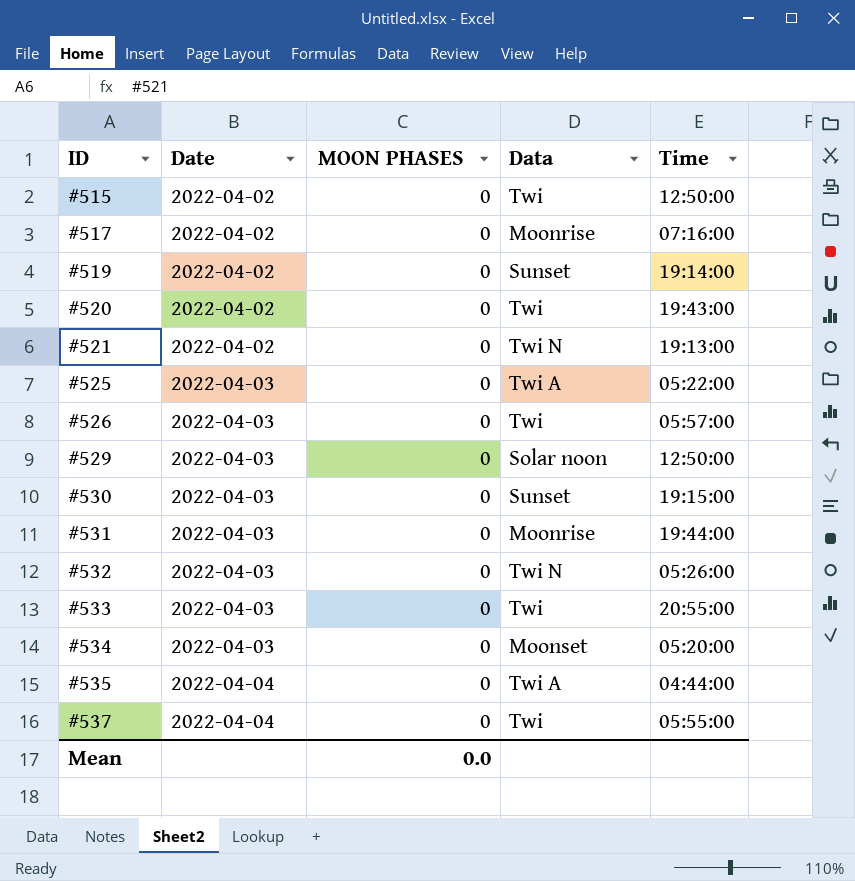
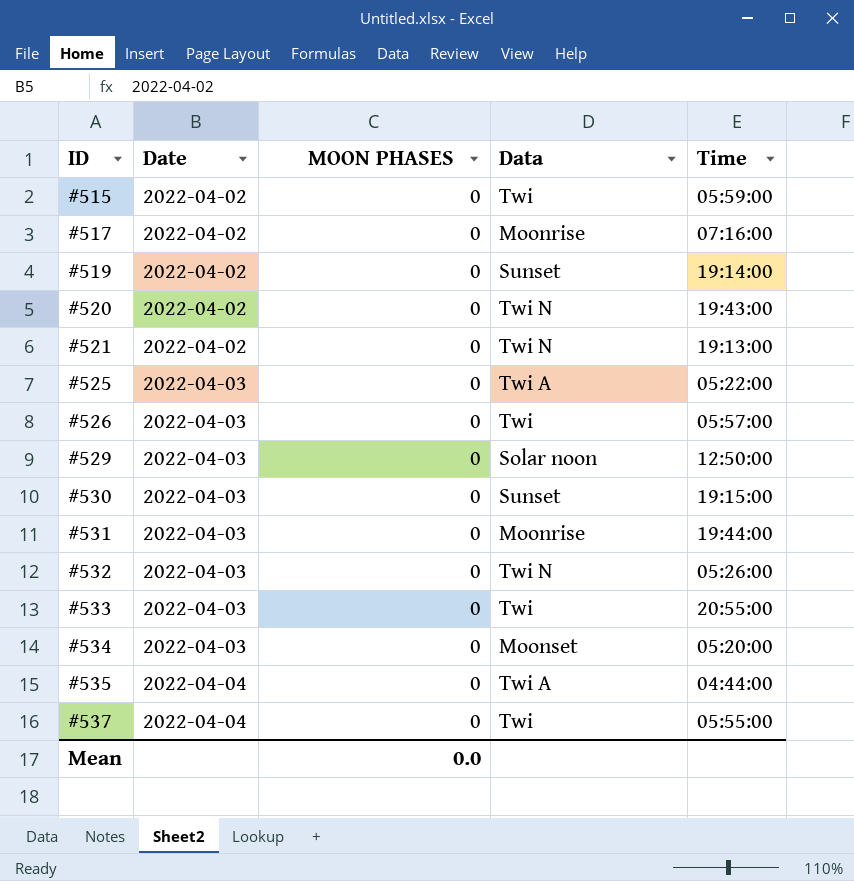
#515 | Time: 12:50:00 -> 05:59:00
#520 | Data: Twi -> Twi N

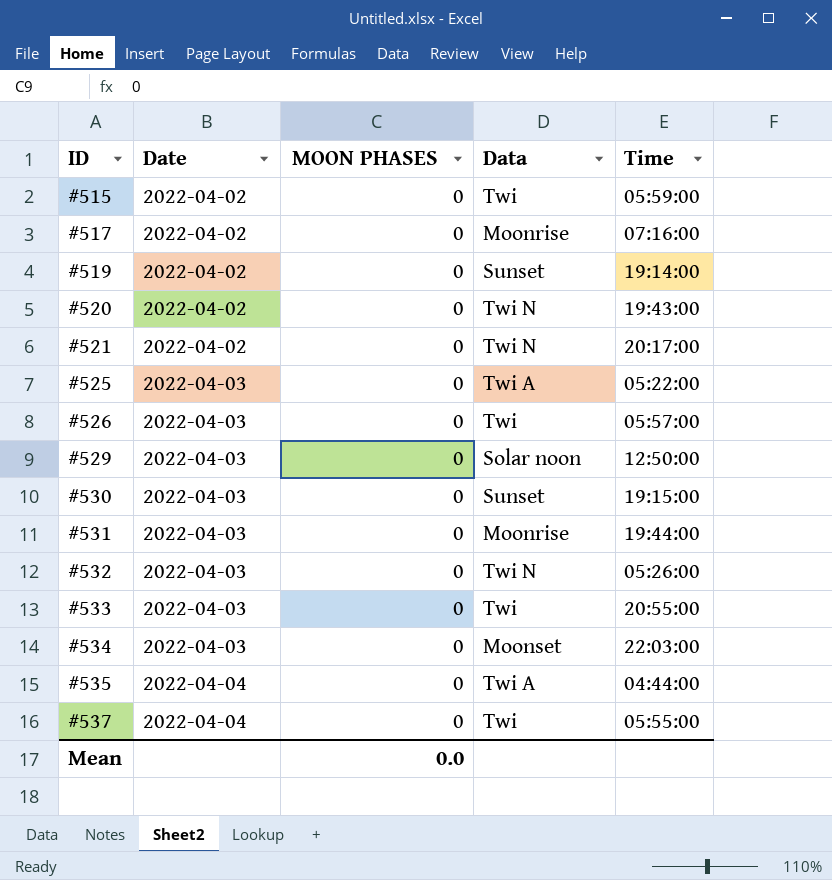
#521 | Time: 19:13:00 -> 20:17:00
#534 | Time: 05:20:00 -> 22:03:00

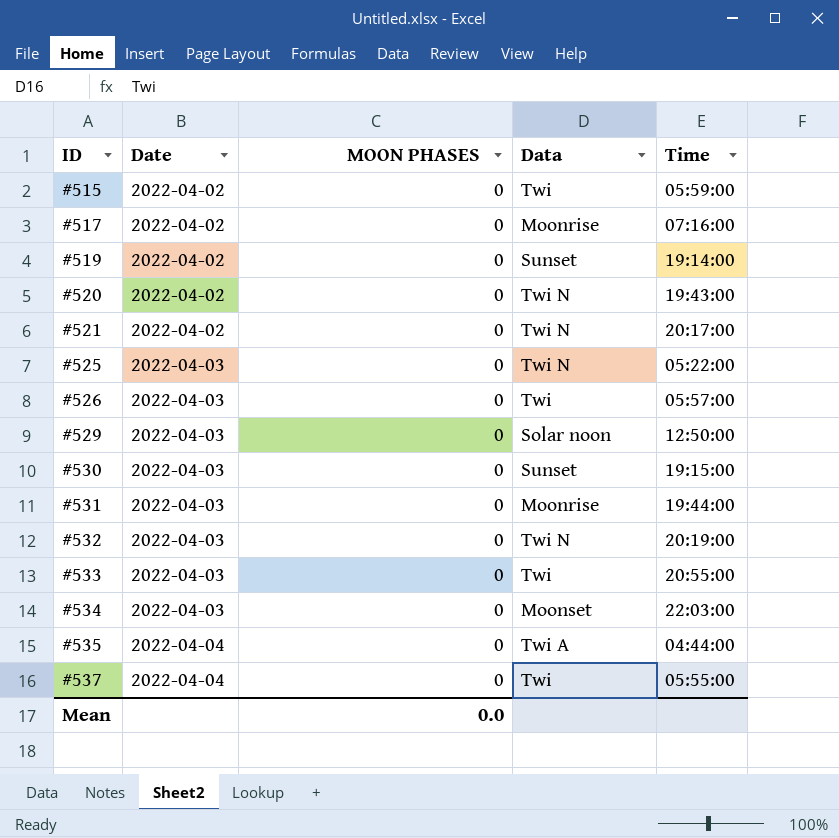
#525 | Data: Twi A -> Twi N
#532 | Time: 05:26:00 -> 20:19:00

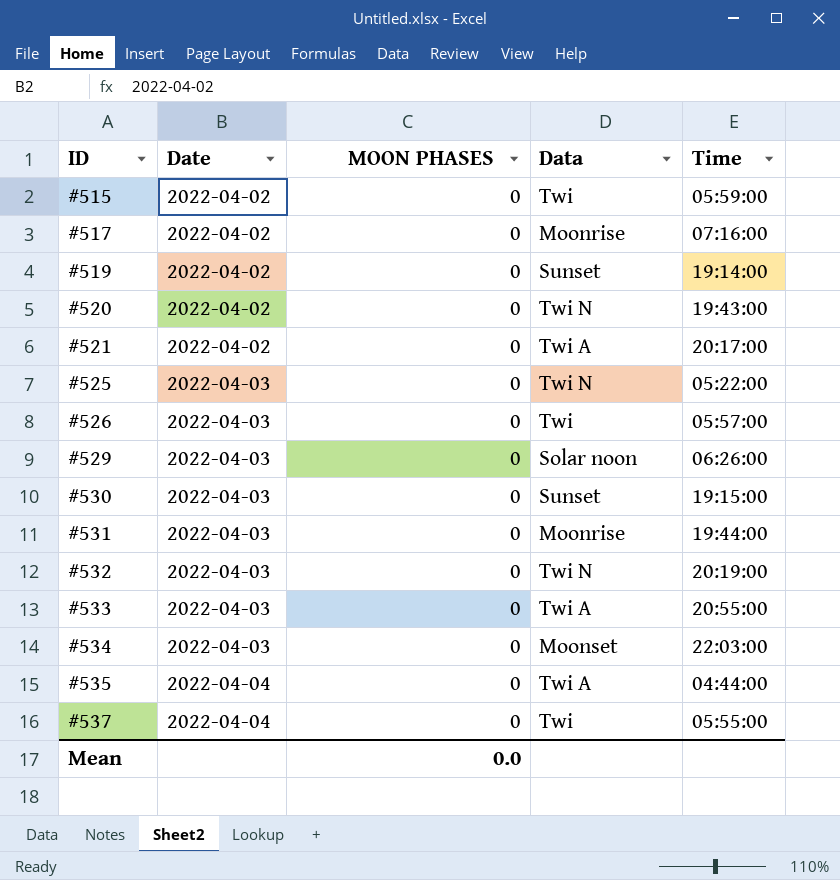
#521 | Data: Twi N -> Twi A
#529 | Time: 12:50:00 -> 06:26:00
#533 | Data: Twi -> Twi A

